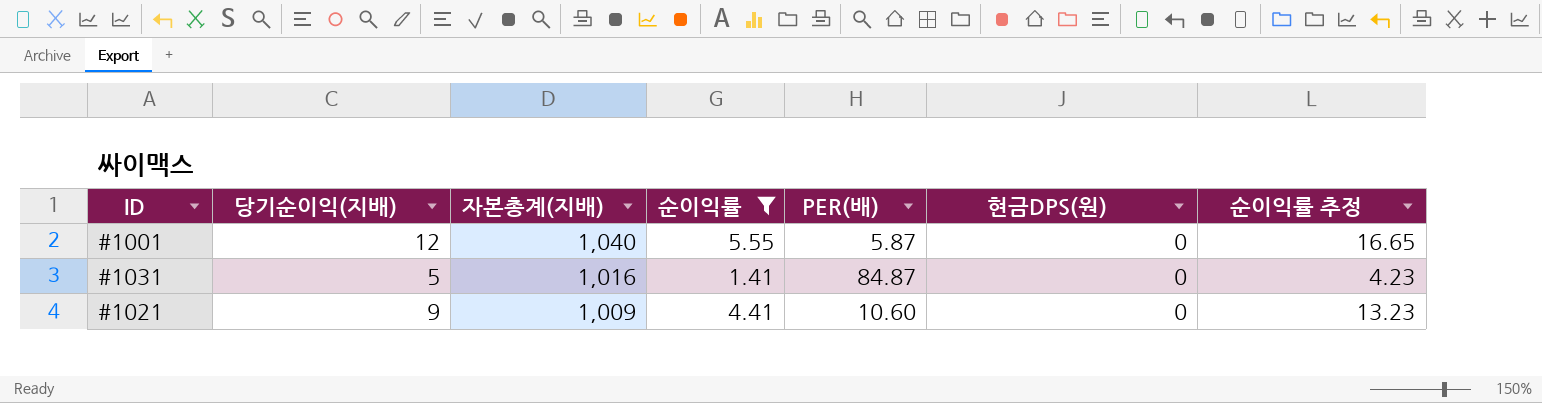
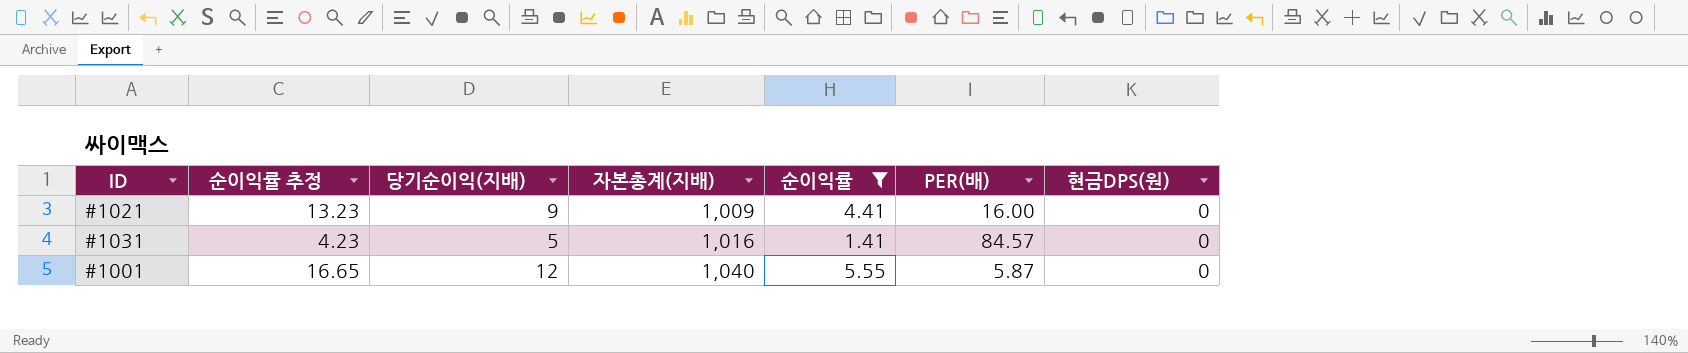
row order: 자본총계(지배) descending -> 자본총계(지배) ascending
column 순이익률 추정 | position: 7 -> 2
#1021 | PER(배): 10.60 -> 16.00
#1031 | PER(배): 84.87 -> 84.57

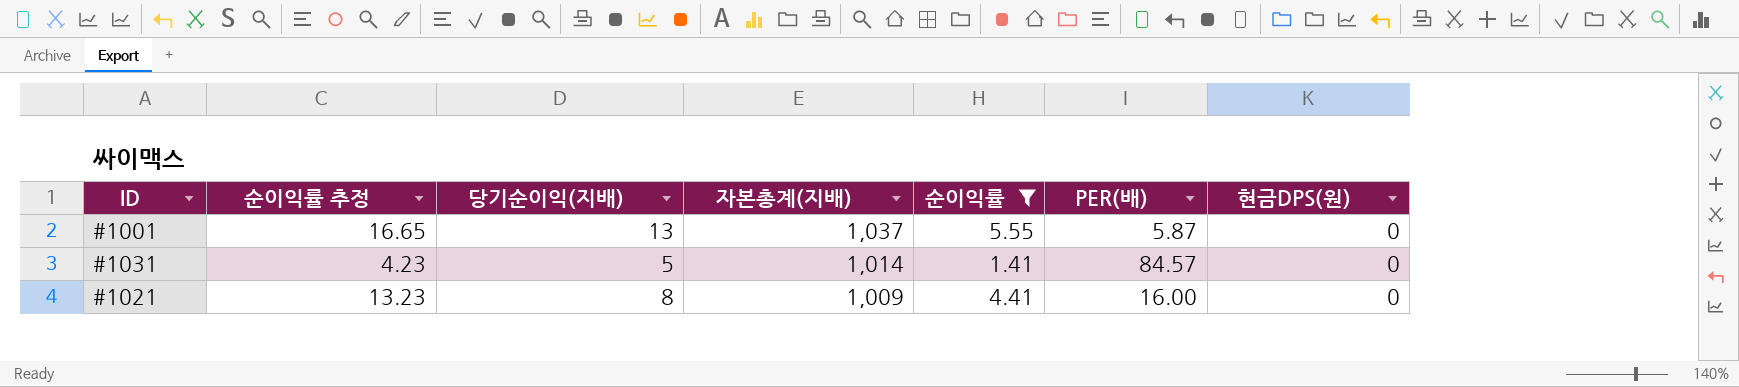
row order: 자본총계(지배) ascending -> 자본총계(지배) descending
#1001 | 당기순이익(지배): 12 -> 13
#1001 | 자본총계(지배): 1,040 -> 1,037
#1031 | 자본총계(지배): 1,016 -> 1,014
#1021 | 당기순이익(지배): 9 -> 8

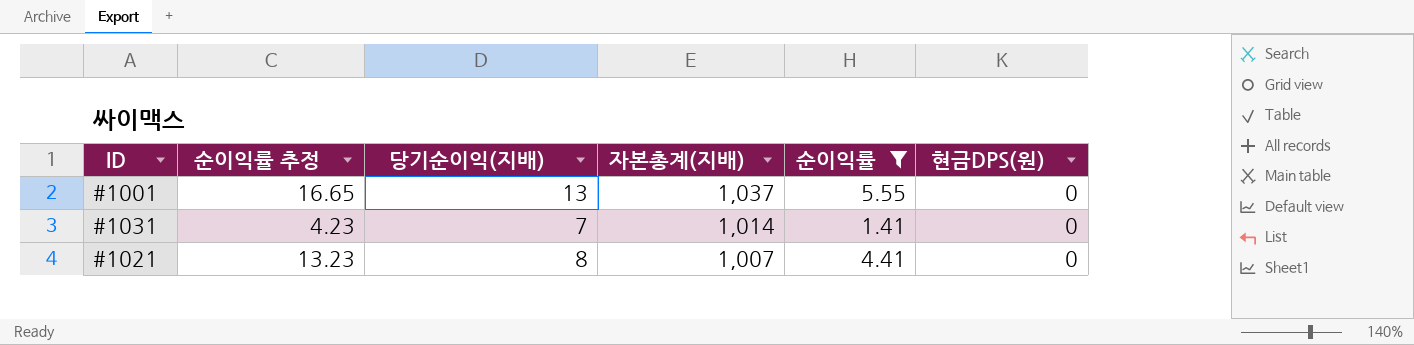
column PER(배) | position: 6 -> none
#1031 | 당기순이익(지배): 5 -> 7
#1021 | 자본총계(지배): 1,009 -> 1,007

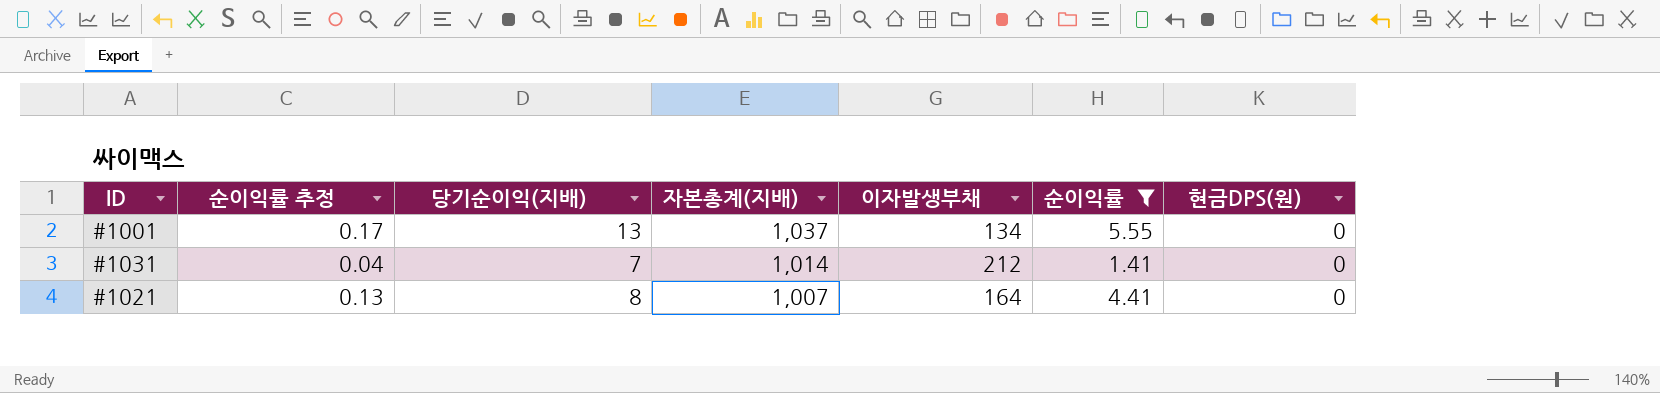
column 순이익률 추정 | formula: [순이익률] * 3 -> [순이익률] * 0.03
column 이자발생부채 | position: none -> 5

